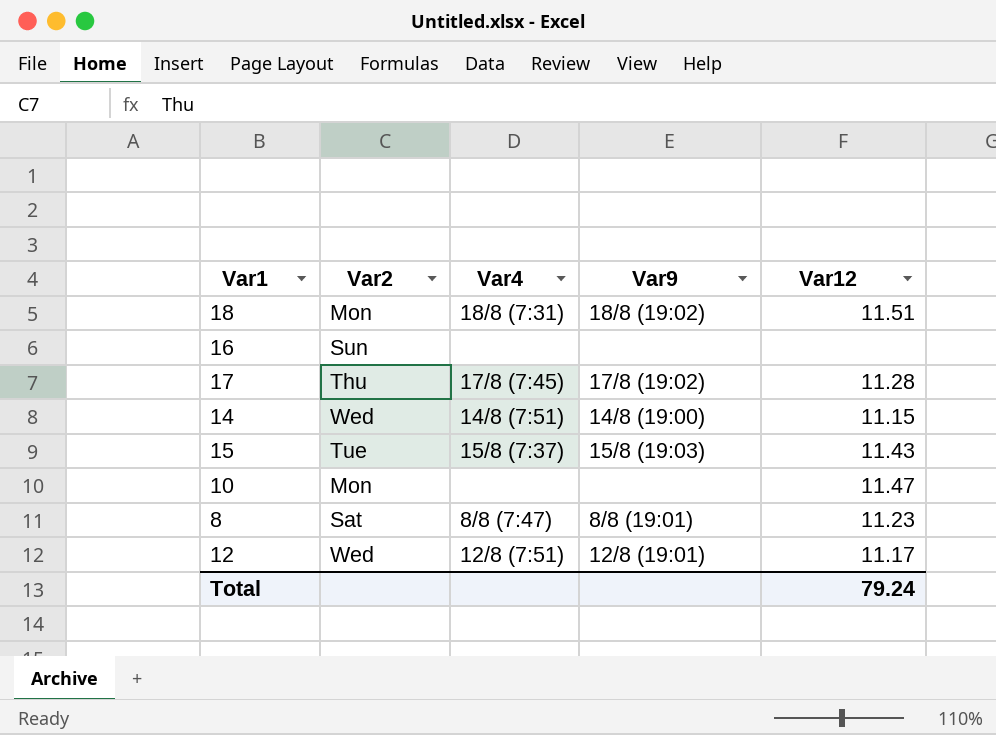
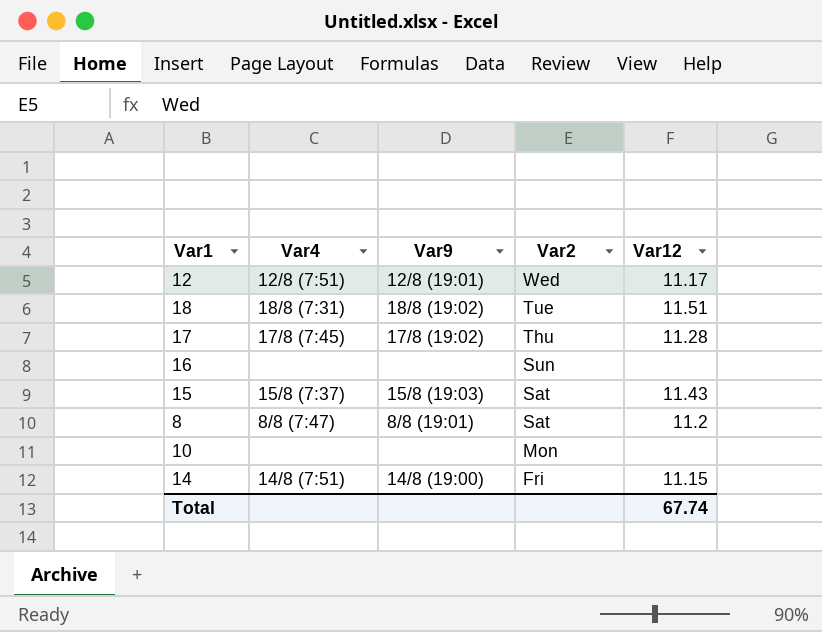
row order: none -> Var2 descending
column Var2 | position: 2 -> 4
18 | Var2: Mon -> Tue
15 | Var2: Tue -> Sat
8 | Var12: 11.23 -> 11.2
10 | Var12: 11.47 -> none
14 | Var2: Wed -> Fri
Total | Var12: 79.24 -> 67.74

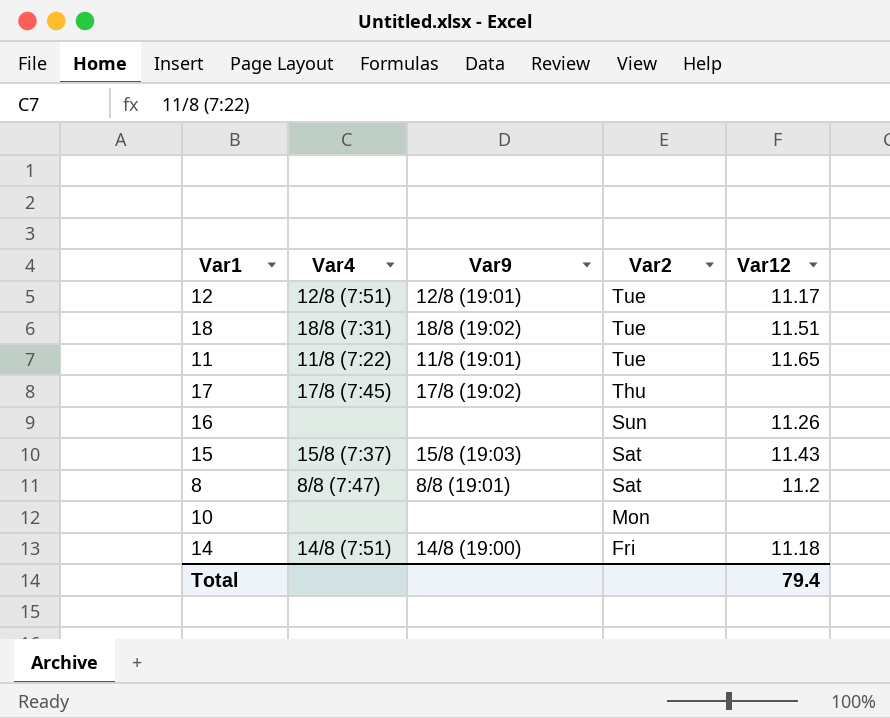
12 | Var2: Wed -> Tue
row 11: none -> 11/8 (7:22) | 11/8 (19:01) | Tue | 11.65
17 | Var12: 11.28 -> none
16 | Var12: none -> 11.26
14 | Var12: 11.15 -> 11.18
Total | Var12: 67.74 -> 79.4

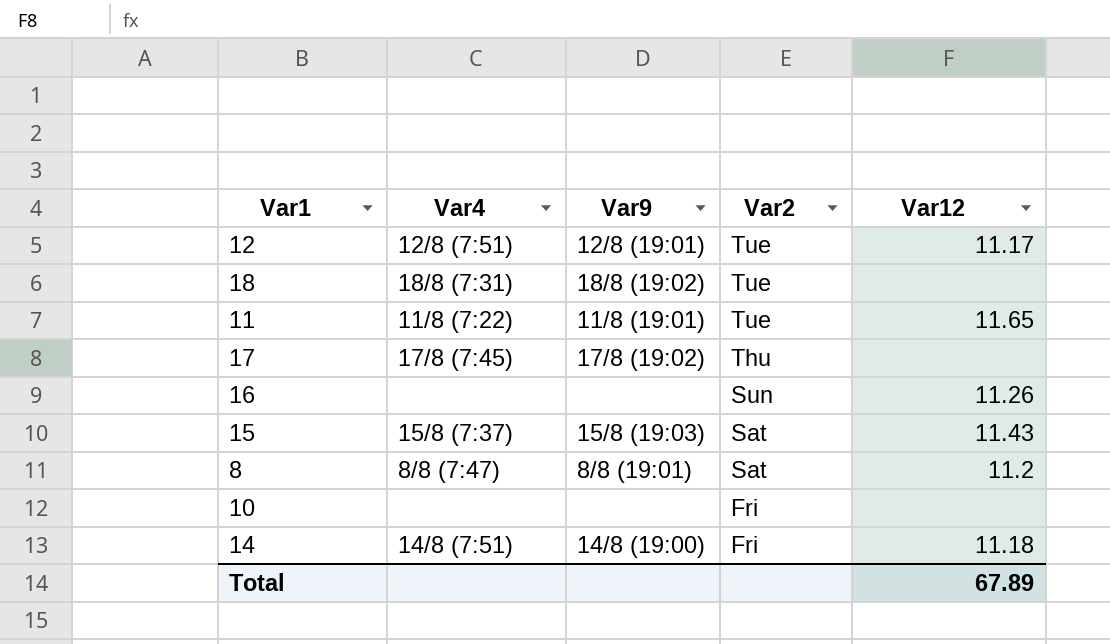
18 | Var12: 11.51 -> none
10 | Var2: Mon -> Fri
Total | Var12: 79.4 -> 67.89

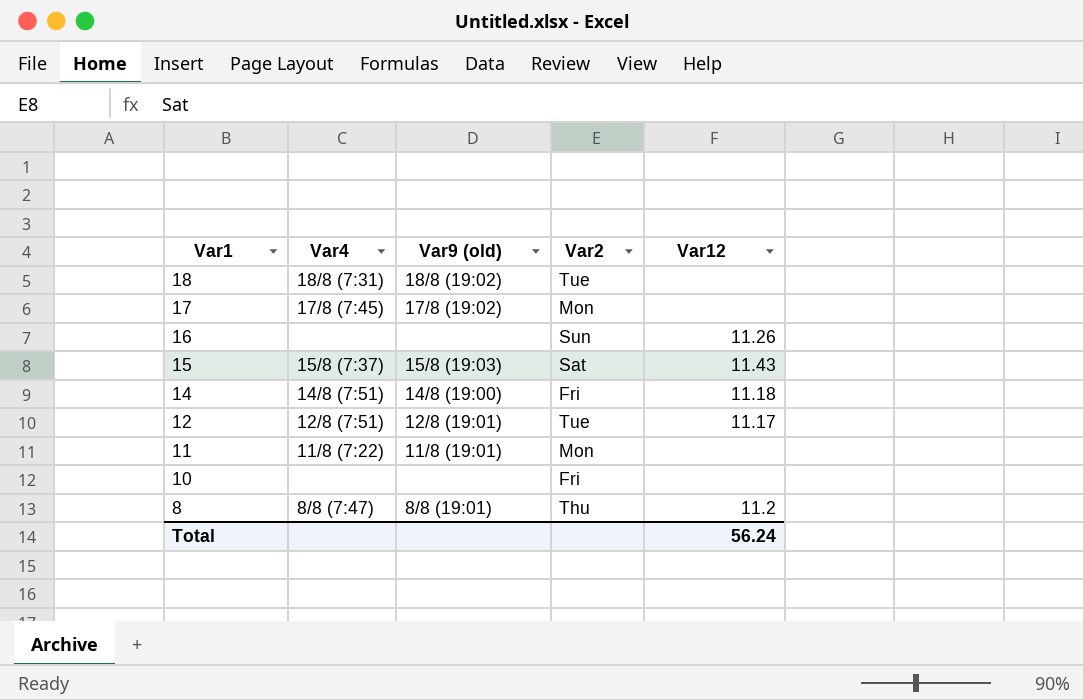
row order: Var2 descending -> Var1 descending
column name: Var9 -> Var9 (old)
17 | Var2: Thu -> Mon
11 | Var2: Tue -> Mon
11 | Var12: 11.65 -> none
8 | Var2: Sat -> Thu
Total | Var12: 67.89 -> 56.24

